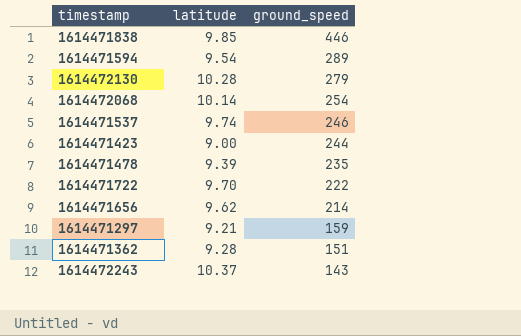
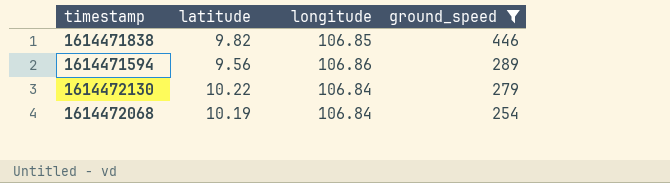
filter: none -> ground_speed >= 254
column longitude | position: none -> 3
1614471838 | latitude: 9.85 -> 9.82
1614471594 | latitude: 9.54 -> 9.56
1614472130 | latitude: 10.28 -> 10.22
1614472068 | latitude: 10.14 -> 10.19

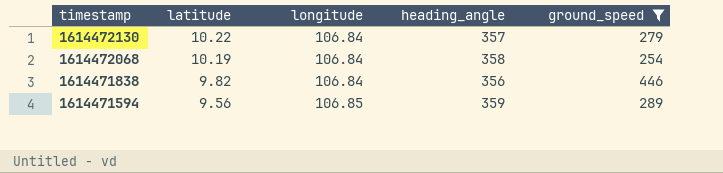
row order: ground_speed descending -> timestamp descending
column heading_angle | position: none -> 4
1614471838 | longitude: 106.85 -> 106.84
1614471594 | longitude: 106.86 -> 106.85

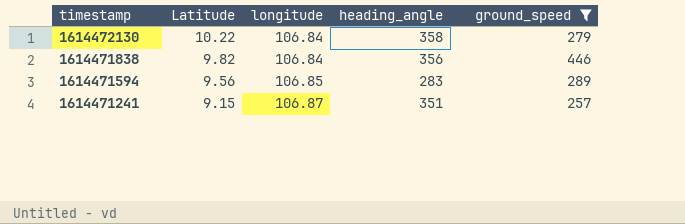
column name: latitude -> Latitude
row 1614472068: 10.19 | 106.84 | 358 | 254 -> none
1614472130 | heading_angle: 357 -> 358
1614471594 | heading_angle: 359 -> 283
row 1614471241: none -> 9.15 | 106.87 | 351 | 257

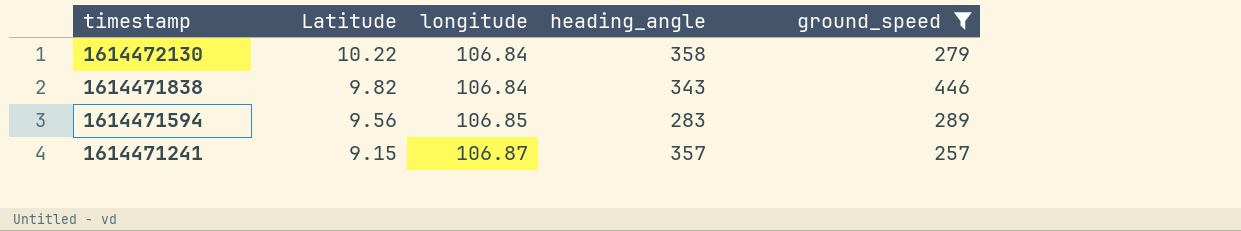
1614471838 | heading_angle: 356 -> 343
1614471241 | heading_angle: 351 -> 357

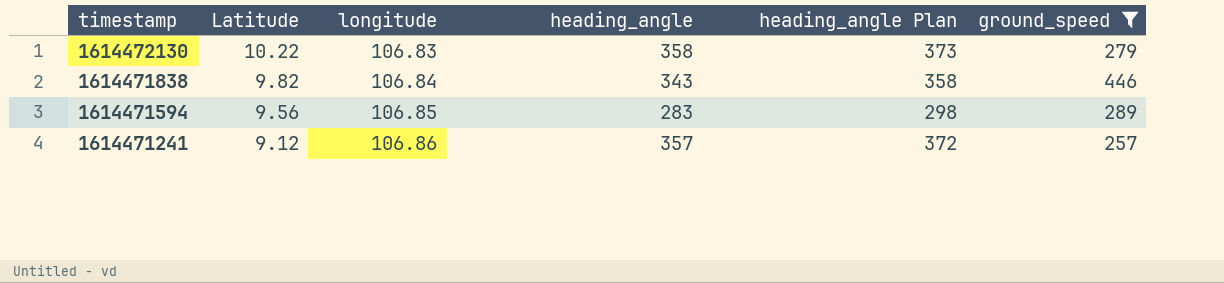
column heading_angle Plan | formula: none -> [heading_angle] + 15
1614472130 | longitude: 106.84 -> 106.83
1614471241 | Latitude: 9.15 -> 9.12
1614471241 | longitude: 106.87 -> 106.86

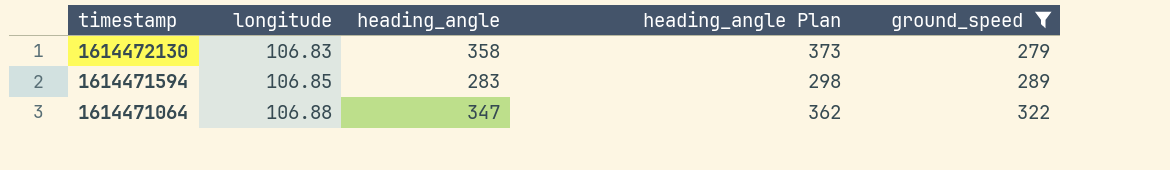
column Latitude | position: 2 -> none
row 1614471838: 9.82 | 106.84 | 343 | 358 | 446 -> none
row 1614471241: 9.12 | 106.86 | 357 | 372 | 257 -> none
row 1614471064: none -> 106.88 | 347 | 362 | 322

